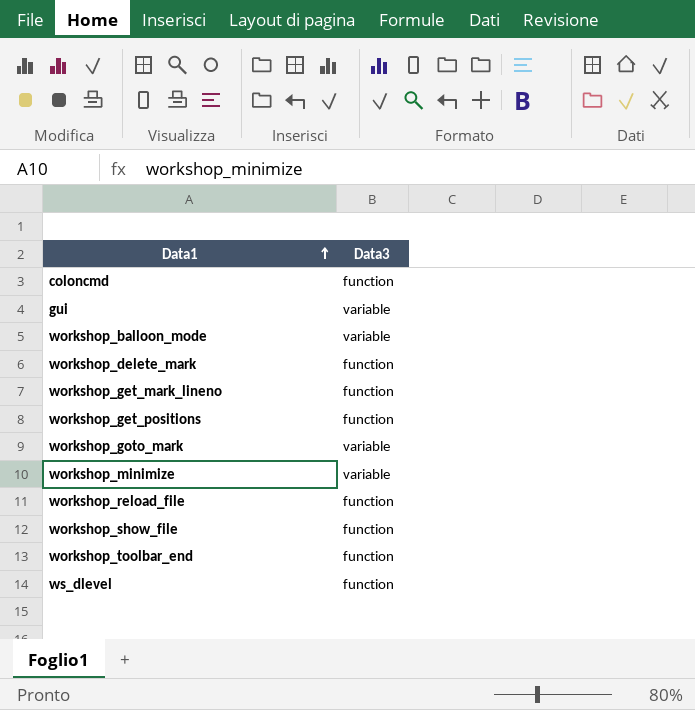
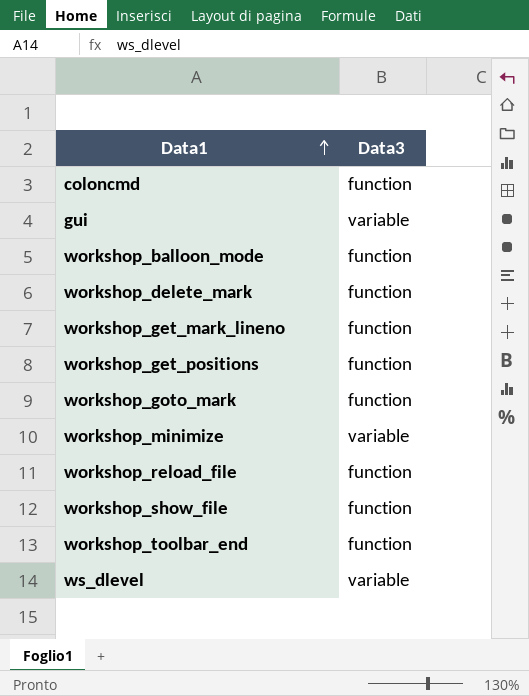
workshop_balloon_mode | Data3: variable -> function
workshop_goto_mark | Data3: variable -> function
ws_dlevel | Data3: function -> variable

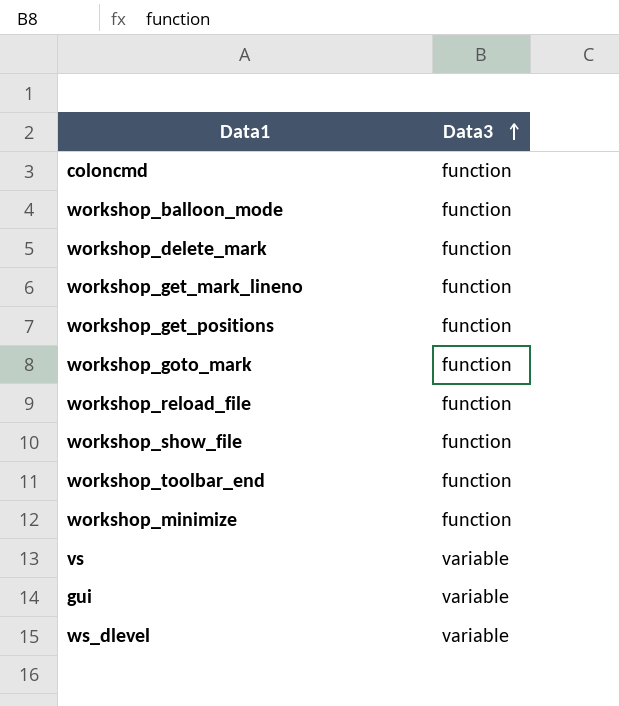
row order: Data1 ascending -> Data3 ascending
workshop_minimize | Data3: variable -> function
row vs: none -> variable

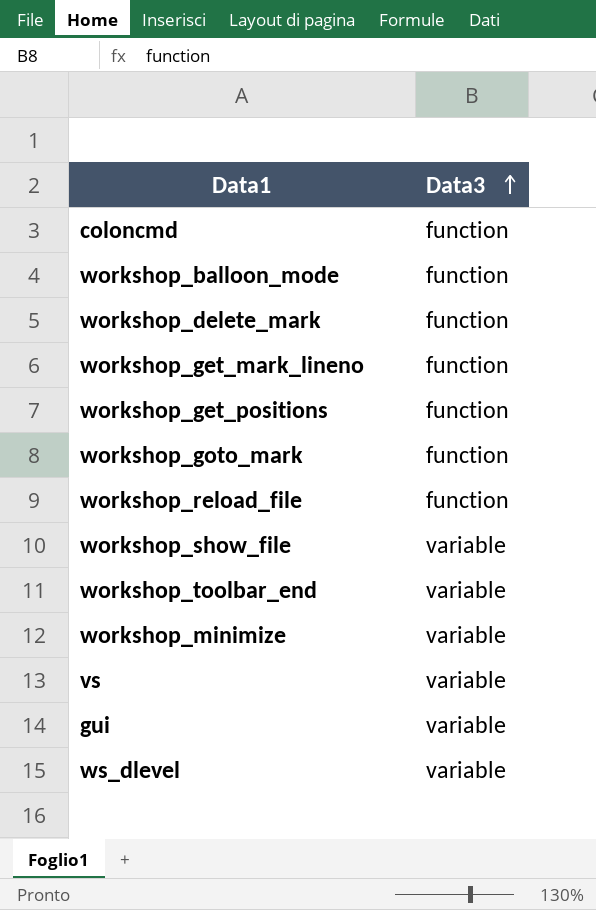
workshop_show_file | Data3: function -> variable
workshop_toolbar_end | Data3: function -> variable
workshop_minimize | Data3: function -> variable

